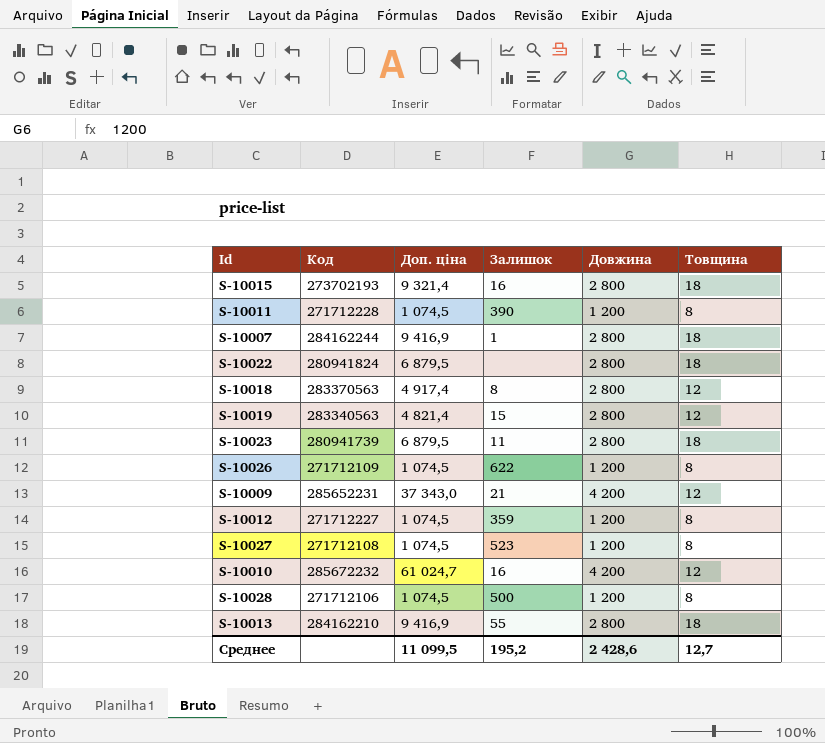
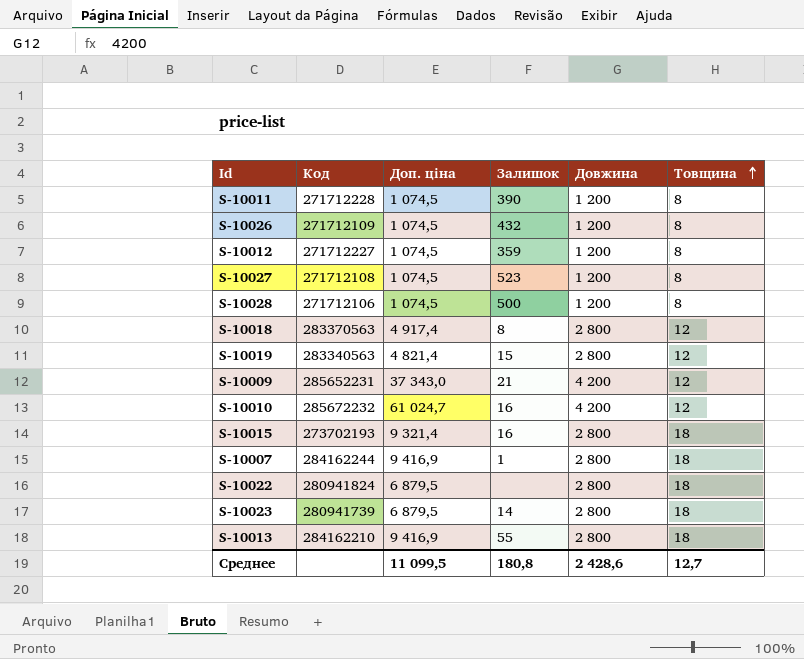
row order: none -> Товщина ascending
S-10026 | Залишок: 622 -> 432
S-10023 | Залишок: 11 -> 14
Среднее | Залишок: 195,2 -> 180,8

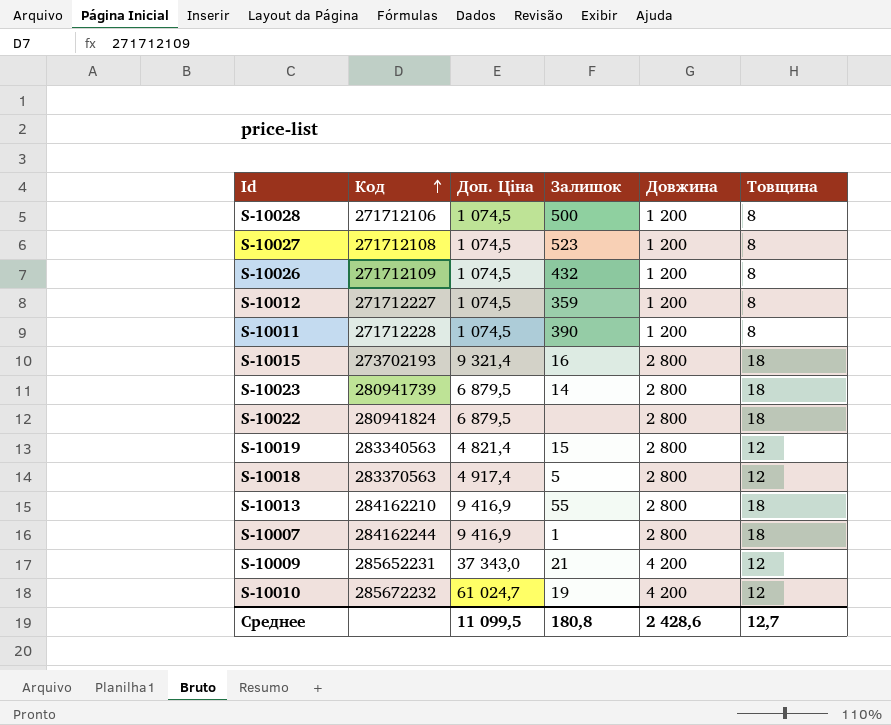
row order: Товщина ascending -> Код ascending
column name: Доп. ціна -> Доп. Ціна
S-10018 | Залишок: 8 -> 5
S-10010 | Залишок: 16 -> 19

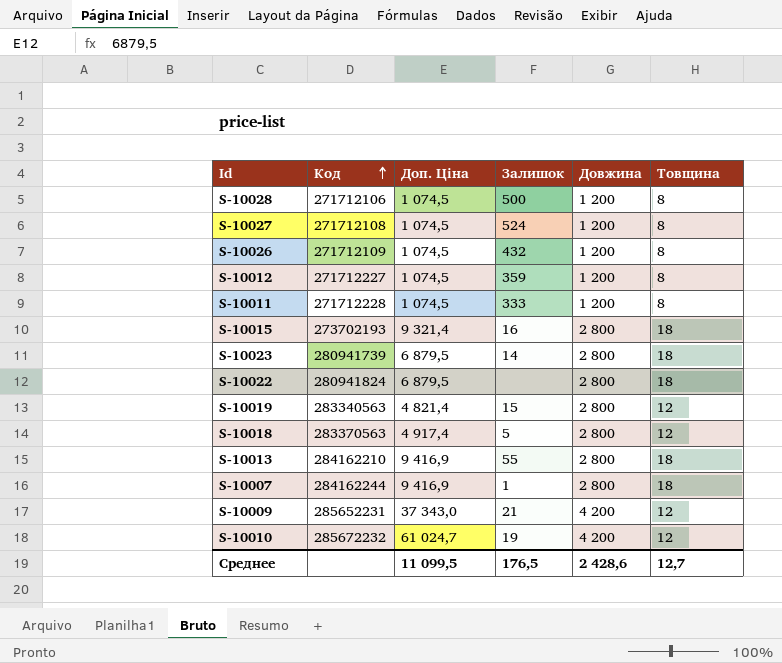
S-10027 | Залишок: 523 -> 524
S-10011 | Залишок: 390 -> 333
Среднее | Залишок: 180,8 -> 176,5

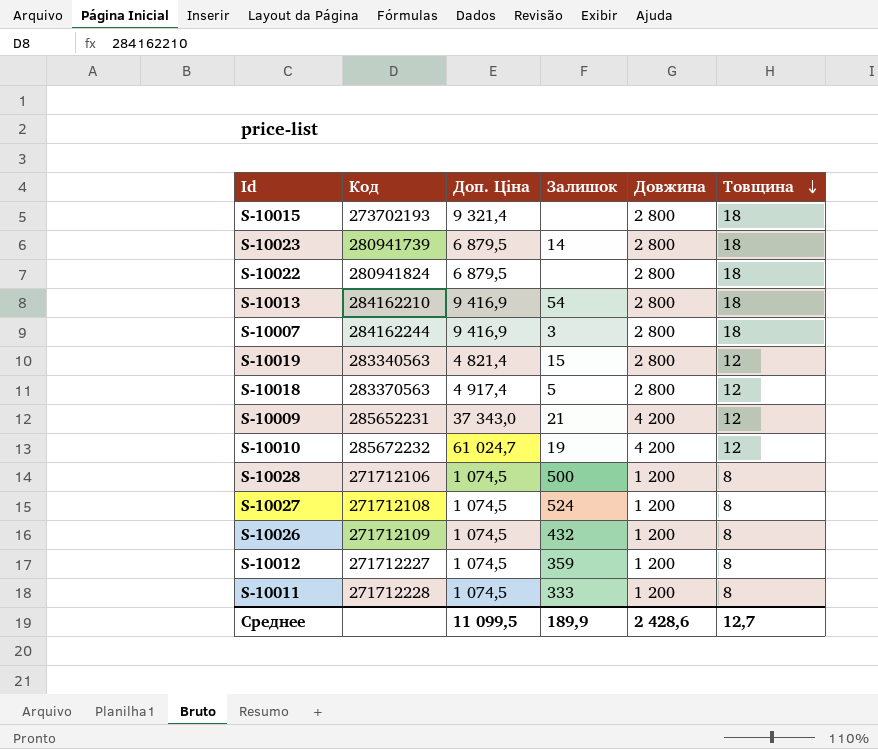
row order: Код ascending -> Товщина descending
S-10015 | Залишок: 16 -> none
S-10013 | Залишок: 55 -> 54
S-10007 | Залишок: 1 -> 3
Среднее | Залишок: 176,5 -> 189,9

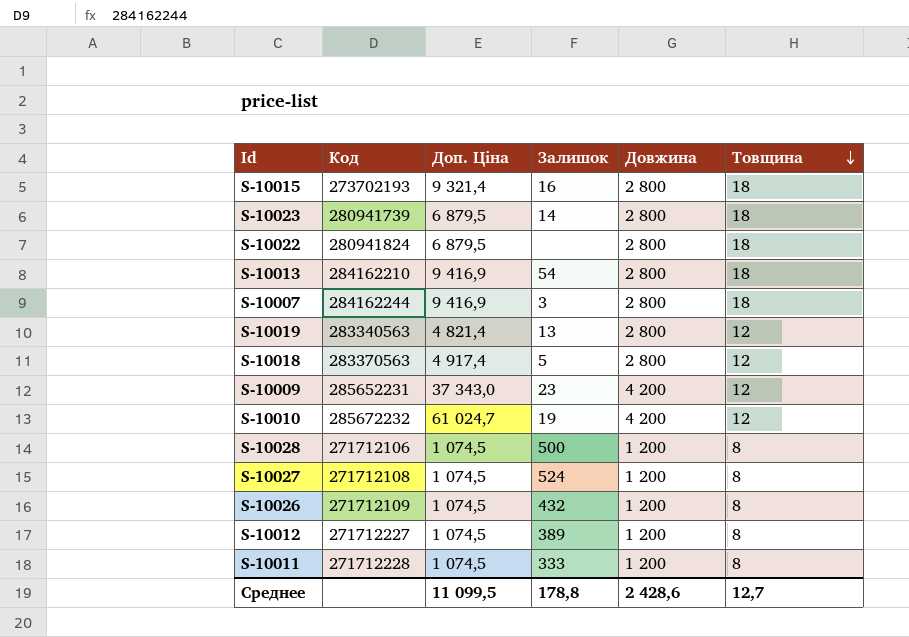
S-10015 | Залишок: none -> 16
S-10019 | Залишок: 15 -> 13
S-10009 | Залишок: 21 -> 23
S-10012 | Залишок: 359 -> 389
Среднее | Залишок: 189,9 -> 178,8

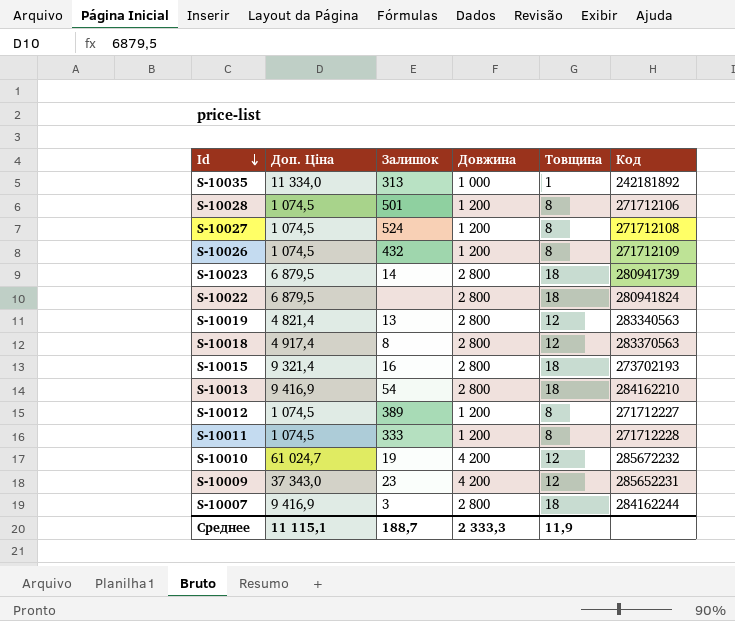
row order: Товщина descending -> Id descending
column Код | position: 2 -> 6
row S-10035: none -> 11 334,0 | 313 | 1 000 | 1 | 242181892
S-10028 | Залишок: 500 -> 501
S-10018 | Залишок: 5 -> 8
Среднее | Доп. Ціна: 11 099,5 -> 11 115,1
Среднее | Залишок: 178,8 -> 188,7
Среднее | Довжина: 2 428,6 -> 2 333,3
Среднее | Товщина: 12,7 -> 11,9

